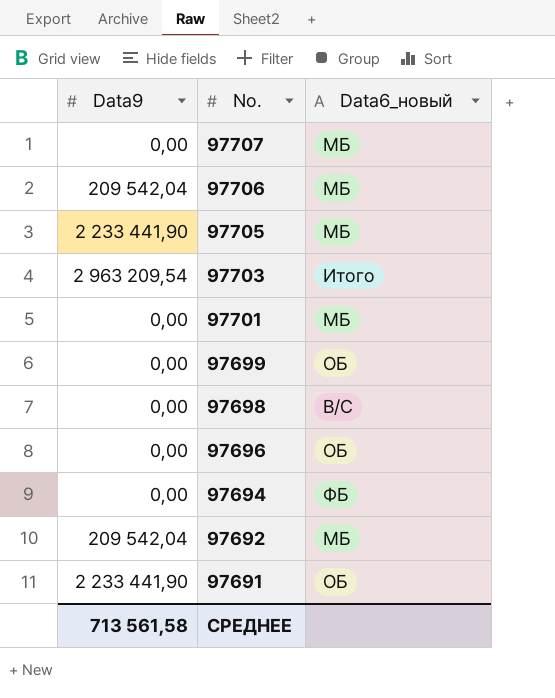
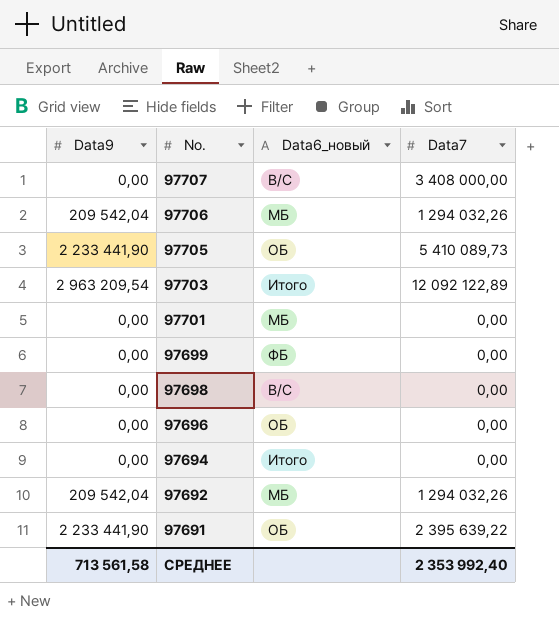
column Data7 | position: none -> 4
97707 | Data6_новый: МБ -> В/С
97705 | Data6_новый: МБ -> ОБ
97699 | Data6_новый: ОБ -> ФБ
97694 | Data6_новый: ФБ -> Итого

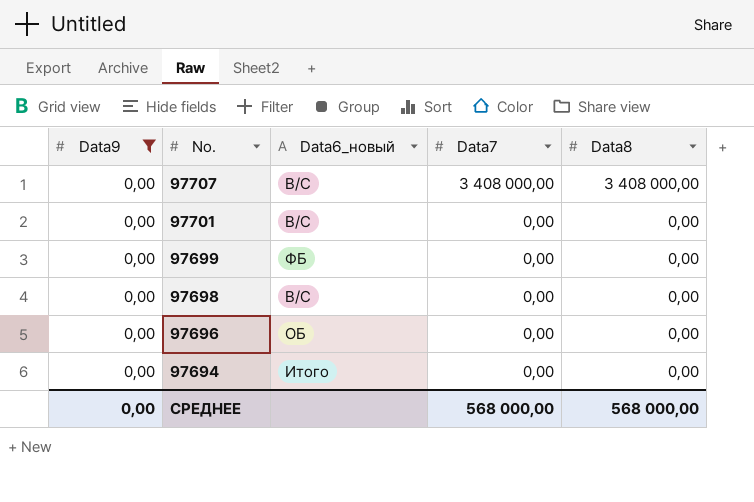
filter: none -> Data9 = 0,00
column Data8 | position: none -> 5
97701 | Data6_новый: МБ -> В/С
СРЕДНЕЕ | Data9: 713 561,58 -> 0,00
СРЕДНЕЕ | Data7: 2 353 992,40 -> 568 000,00

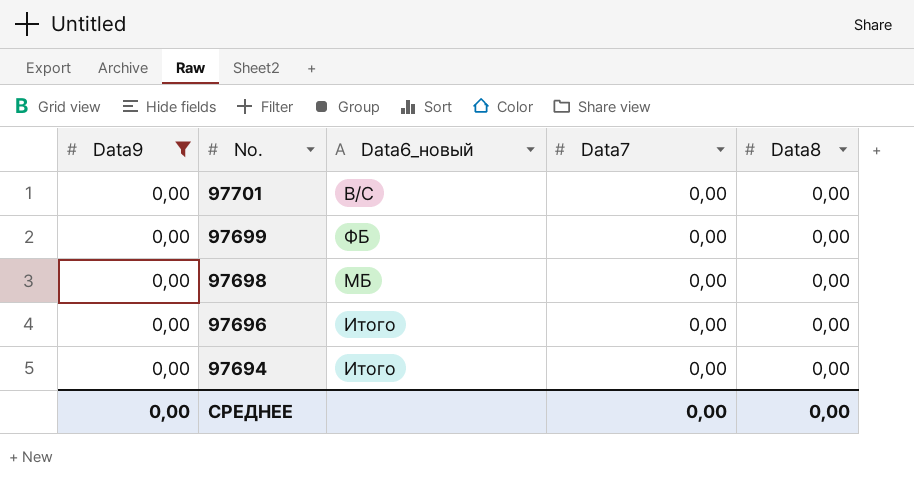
row 97707: 0,00 | В/С | 3 408 000,00 | 3 408 000,00 -> none
97698 | Data6_новый: В/С -> МБ
97696 | Data6_новый: ОБ -> Итого
СРЕДНЕЕ | Data7: 568 000,00 -> 0,00
СРЕДНЕЕ | Data8: 568 000,00 -> 0,00

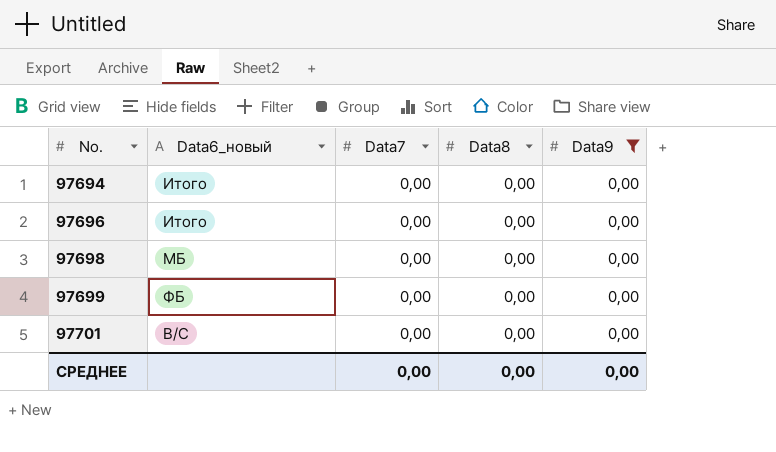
row order: No. descending -> No. ascending
column Data9 | position: 1 -> 5

